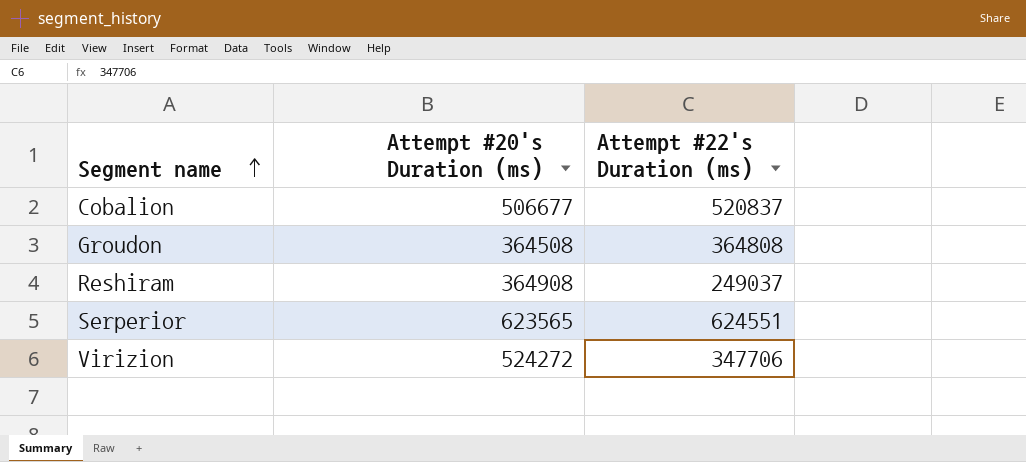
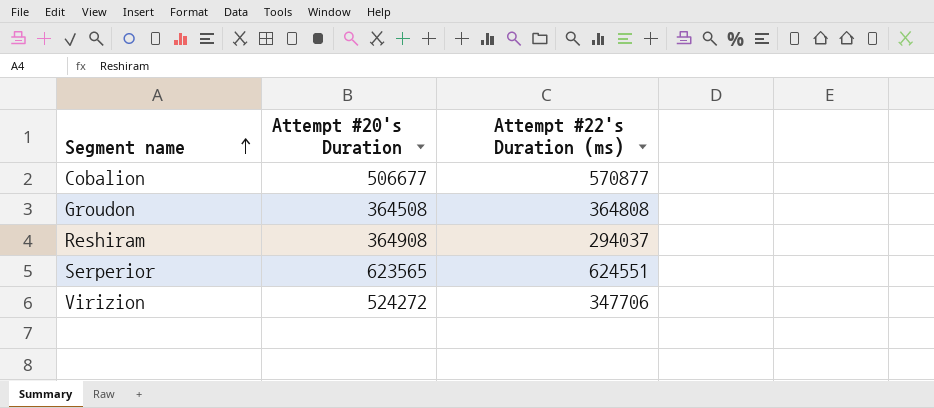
column name: Attempt #20's Duration (ms) -> Attempt #20's Duration
Cobalion | Attempt #22's Duration (ms): 520837 -> 570877
Reshiram | Attempt #22's Duration (ms): 249037 -> 294037

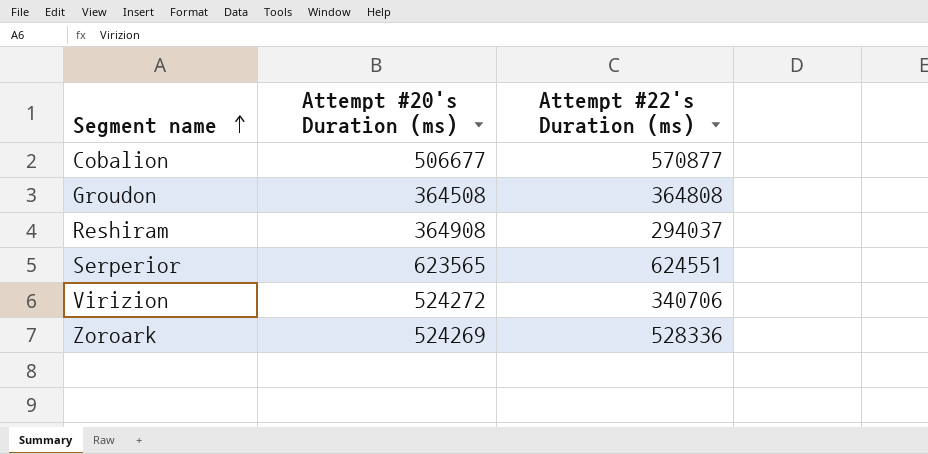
column name: Attempt #20's Duration -> Attempt #20's Duration (ms)
Virizion | Attempt #22's Duration (ms): 347706 -> 340706
row Zoroark: none -> 524269 | 528336

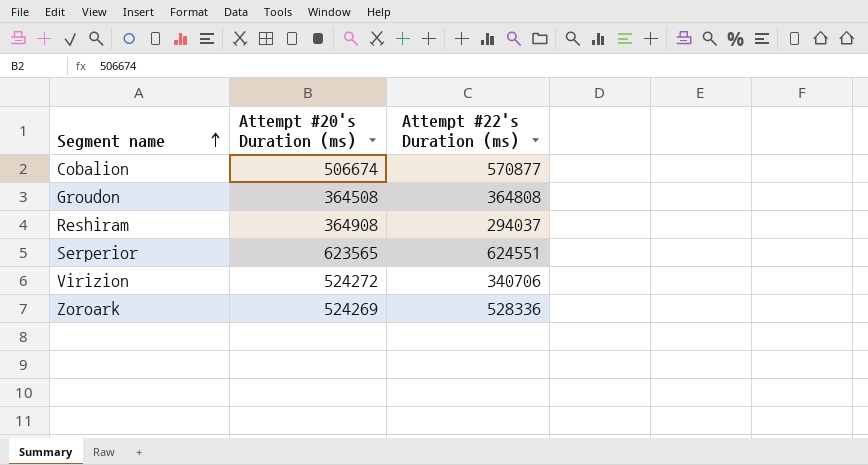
Cobalion | Attempt #20's Duration (ms): 506677 -> 506674

